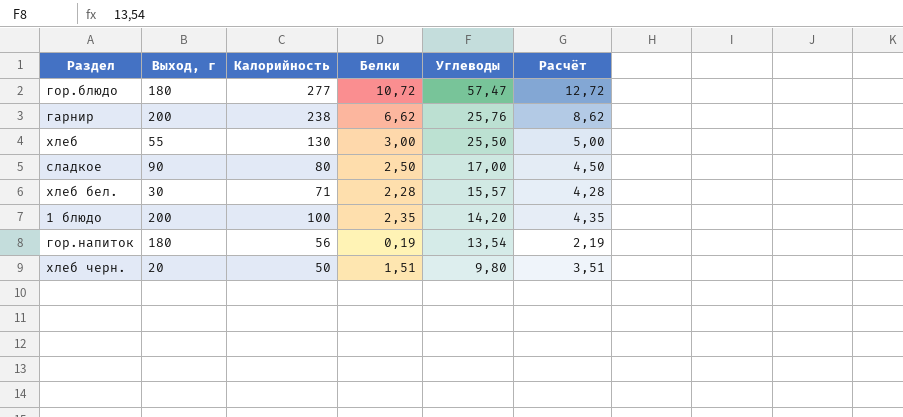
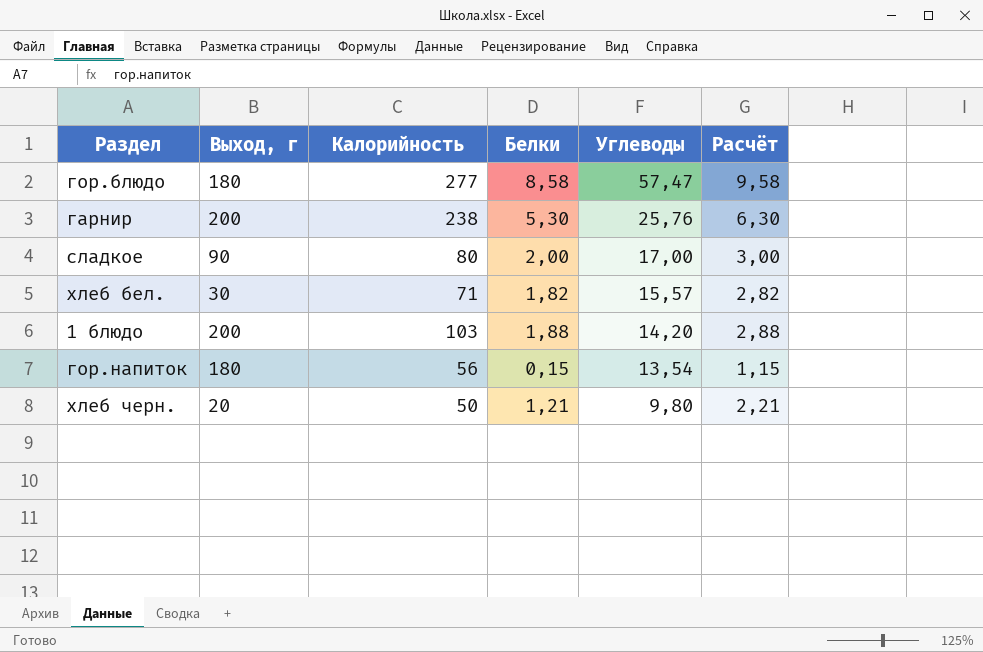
column Расчёт | formula: [Белки] + 2 -> [Белки] + 1
row хлеб: 55 | 130 | 3,00 | 25,50 | 5,00 -> none
гор.блюдо | Белки: 10,72 -> 8,58
гарнир | Белки: 6,62 -> 5,30
сладкое | Белки: 2,50 -> 2,00
хлеб бел. | Белки: 2,28 -> 1,82
1 блюдо | Калорийность: 100 -> 103
1 блюдо | Белки: 2,35 -> 1,88
гор.напиток | Белки: 0,19 -> 0,15
хлеб черн. | Белки: 1,51 -> 1,21

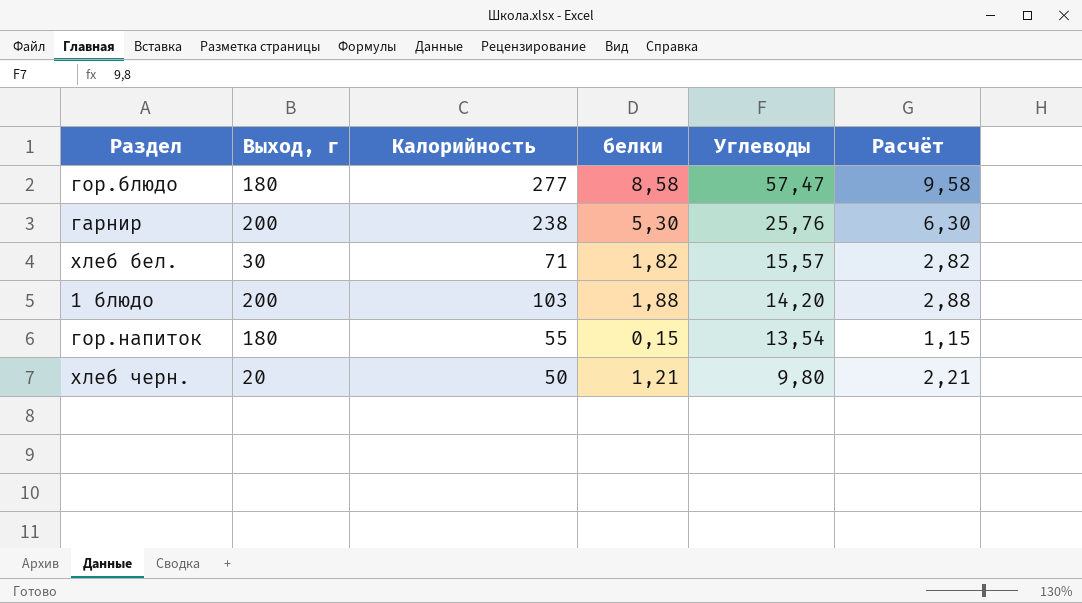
column name: Белки -> белки
row сладкое: 90 | 80 | 2,00 | 17,00 | 3,00 -> none
гор.напиток | Калорийность: 56 -> 55

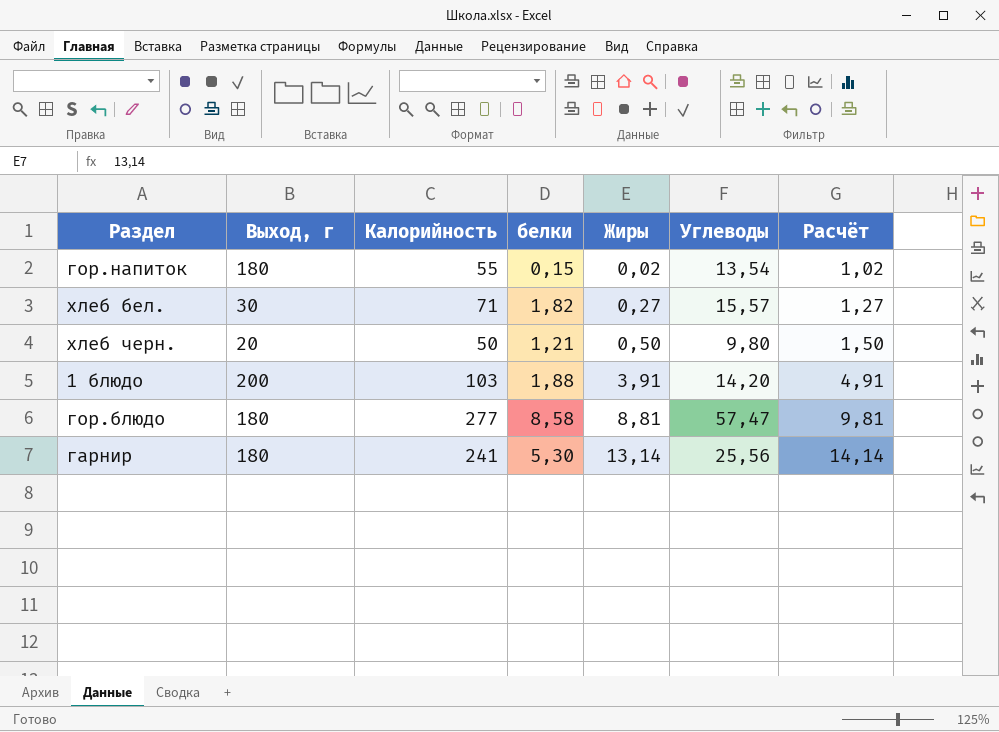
row order: Углеводы descending -> Жиры ascending
column Жиры | position: none -> 5
column Расчёт | formula: [белки] + 1 -> [Жиры] + 1
гарнир | Выход, г: 200 -> 180
гарнир | Калорийность: 238 -> 241
гарнир | Углеводы: 25,76 -> 25,56

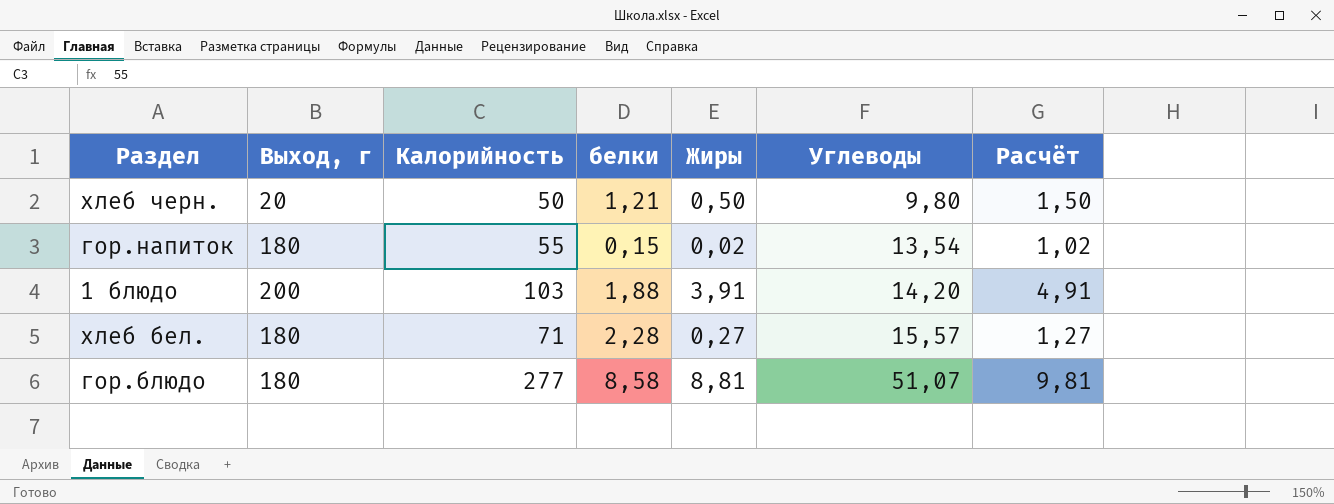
row order: Жиры ascending -> Углеводы ascending
row гарнир: 180 | 241 | 5,30 | 13,14 | 25,56 | 14,14 -> none
хлеб бел. | Выход, г: 30 -> 180
хлеб бел. | белки: 1,82 -> 2,28
гор.блюдо | Углеводы: 57,47 -> 51,07

